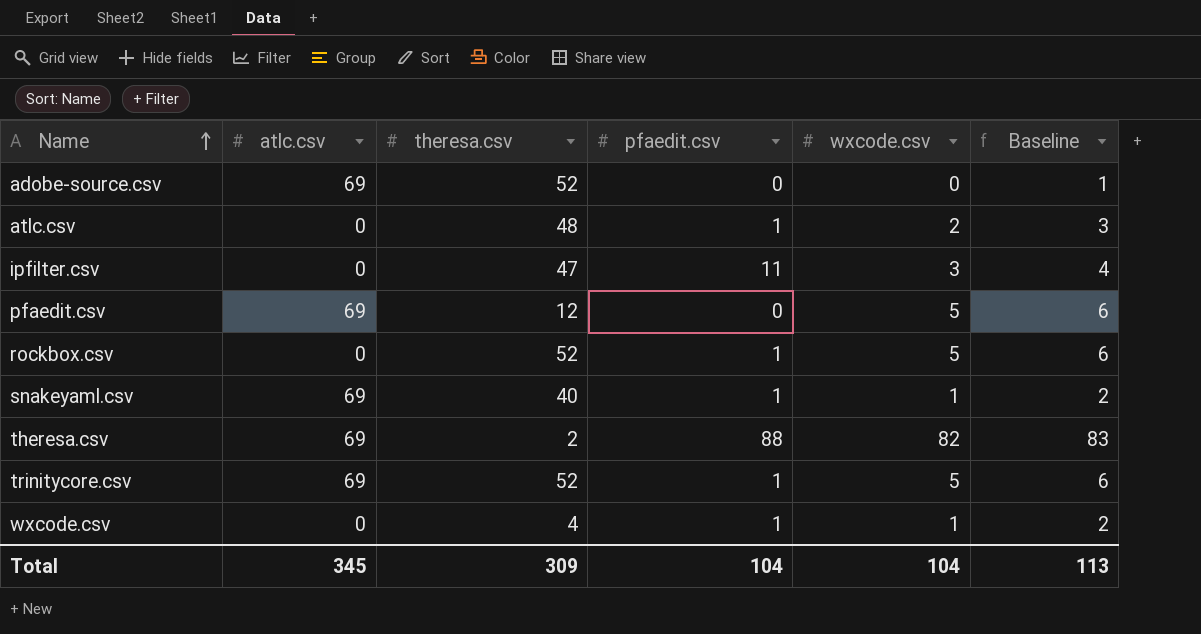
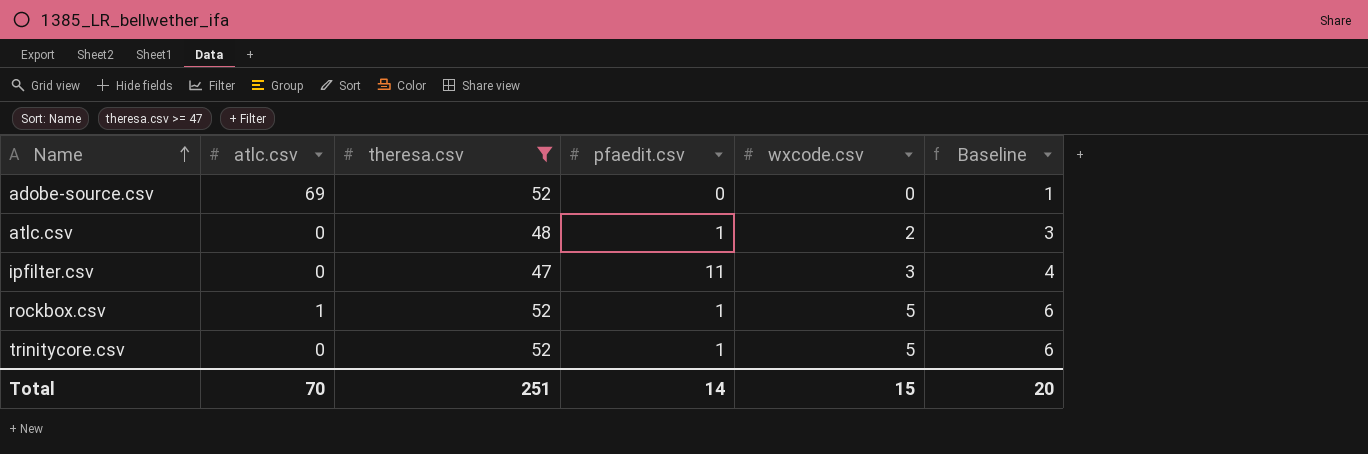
filter: none -> theresa.csv >= 47
rockbox.csv | atlc.csv: 0 -> 1
trinitycore.csv | atlc.csv: 69 -> 0
Total | atlc.csv: 345 -> 70
Total | theresa.csv: 309 -> 251
Total | pfaedit.csv: 104 -> 14
Total | wxcode.csv: 104 -> 15
Total | Baseline: 113 -> 20

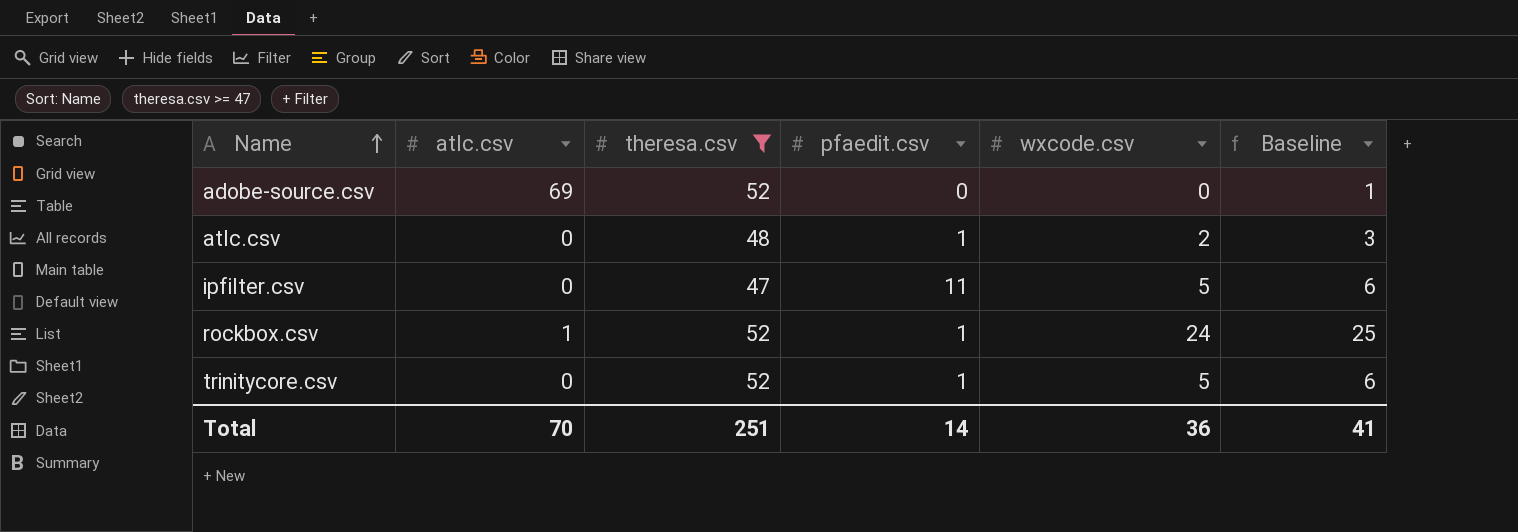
ipfilter.csv | wxcode.csv: 3 -> 5
ipfilter.csv | Baseline: 4 -> 6
rockbox.csv | wxcode.csv: 5 -> 24
rockbox.csv | Baseline: 6 -> 25
Total | wxcode.csv: 15 -> 36
Total | Baseline: 20 -> 41

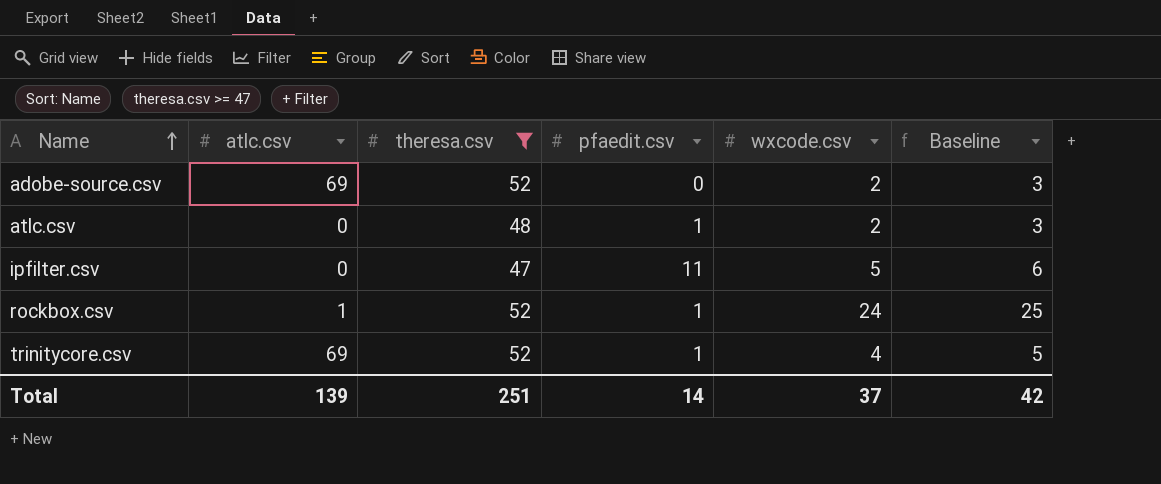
adobe-source.csv | wxcode.csv: 0 -> 2
adobe-source.csv | Baseline: 1 -> 3
trinitycore.csv | atlc.csv: 0 -> 69
trinitycore.csv | wxcode.csv: 5 -> 4
trinitycore.csv | Baseline: 6 -> 5
Total | atlc.csv: 70 -> 139
Total | wxcode.csv: 36 -> 37
Total | Baseline: 41 -> 42

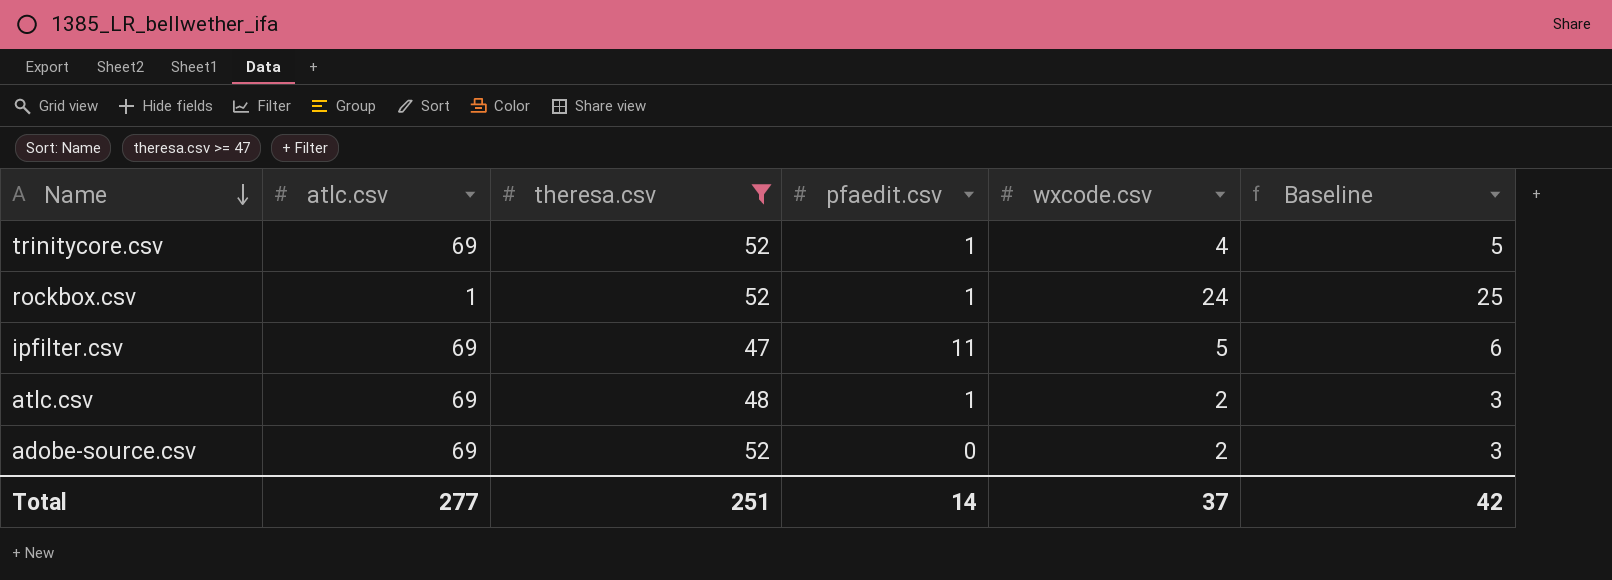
row order: Name ascending -> Name descending
ipfilter.csv | atlc.csv: 0 -> 69
atlc.csv | atlc.csv: 0 -> 69
Total | atlc.csv: 139 -> 277

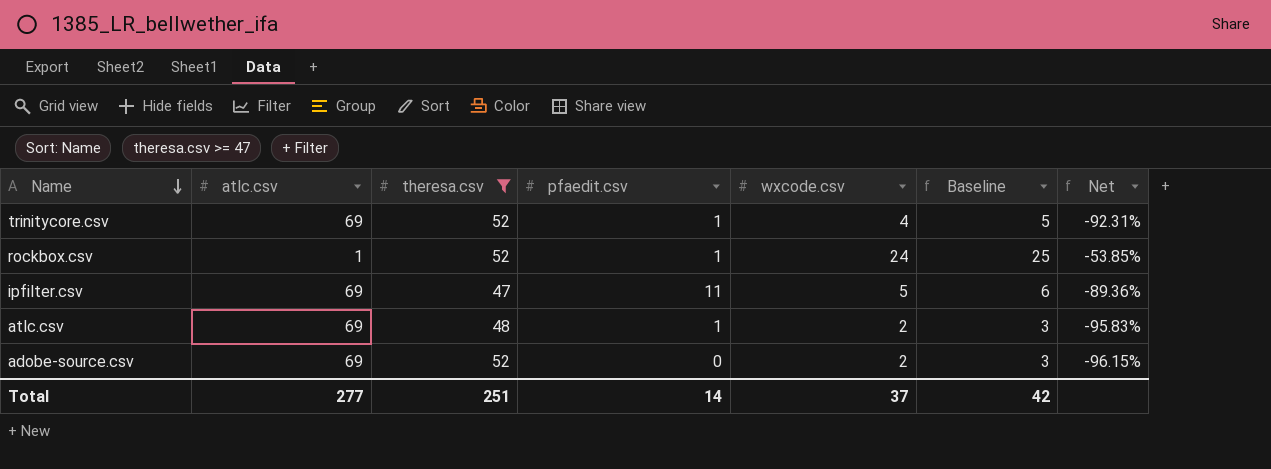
column Net | formula: none -> ([wxcode.csv] - [theresa.csv]) / [theresa.csv]

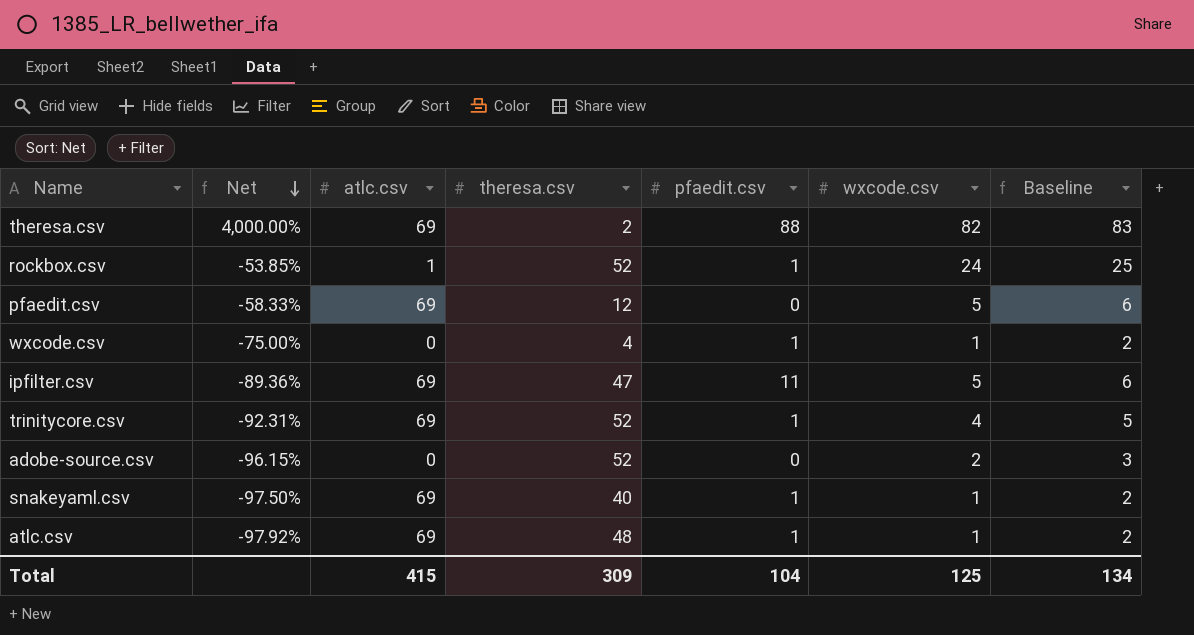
filter: theresa.csv >= 47 -> none
row order: Name descending -> Net descending
column Net | position: 7 -> 2
adobe-source.csv | atlc.csv: 69 -> 0
atlc.csv | Net: -95.83% -> -97.92%
atlc.csv | wxcode.csv: 2 -> 1
atlc.csv | Baseline: 3 -> 2
Total | atlc.csv: 277 -> 415
Total | theresa.csv: 251 -> 309
Total | pfaedit.csv: 14 -> 104
Total | wxcode.csv: 37 -> 125
Total | Baseline: 42 -> 134

